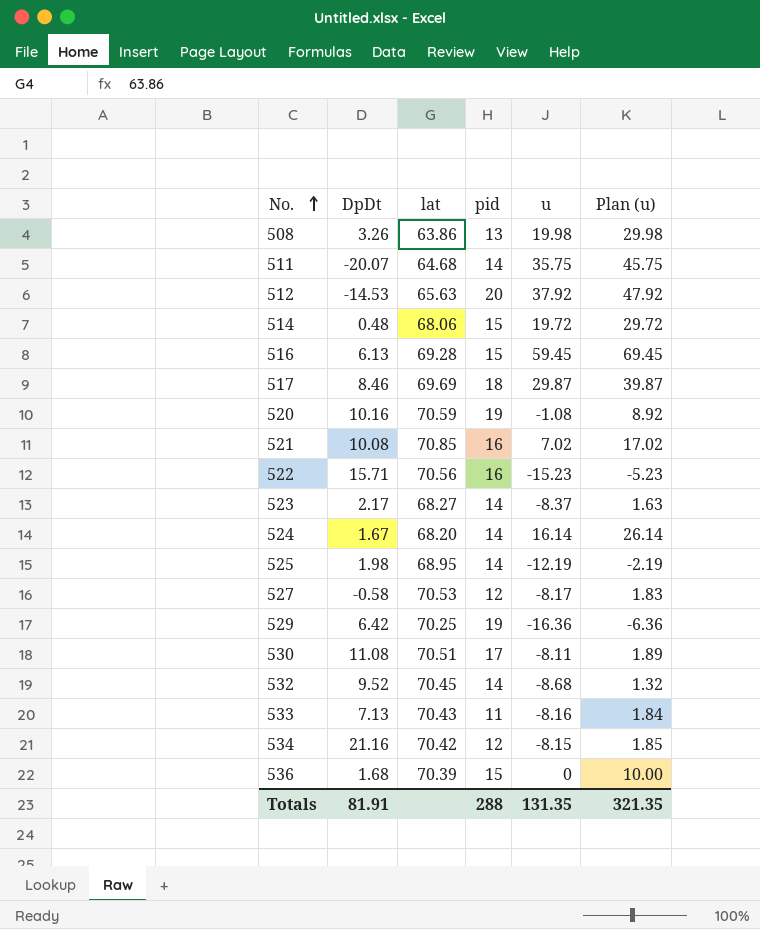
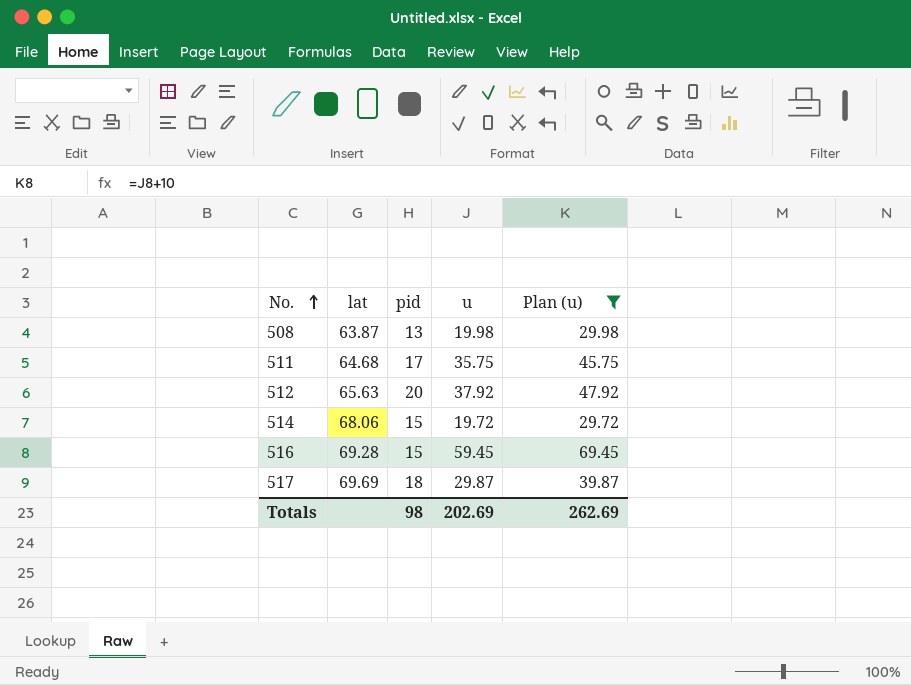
filter: none -> Plan (u) >= 29.72
column DpDt | position: 2 -> none
508 | lat: 63.86 -> 63.87
511 | pid: 14 -> 17
Totals | pid: 288 -> 98
Totals | u: 131.35 -> 202.69
Totals | Plan (u): 321.35 -> 262.69

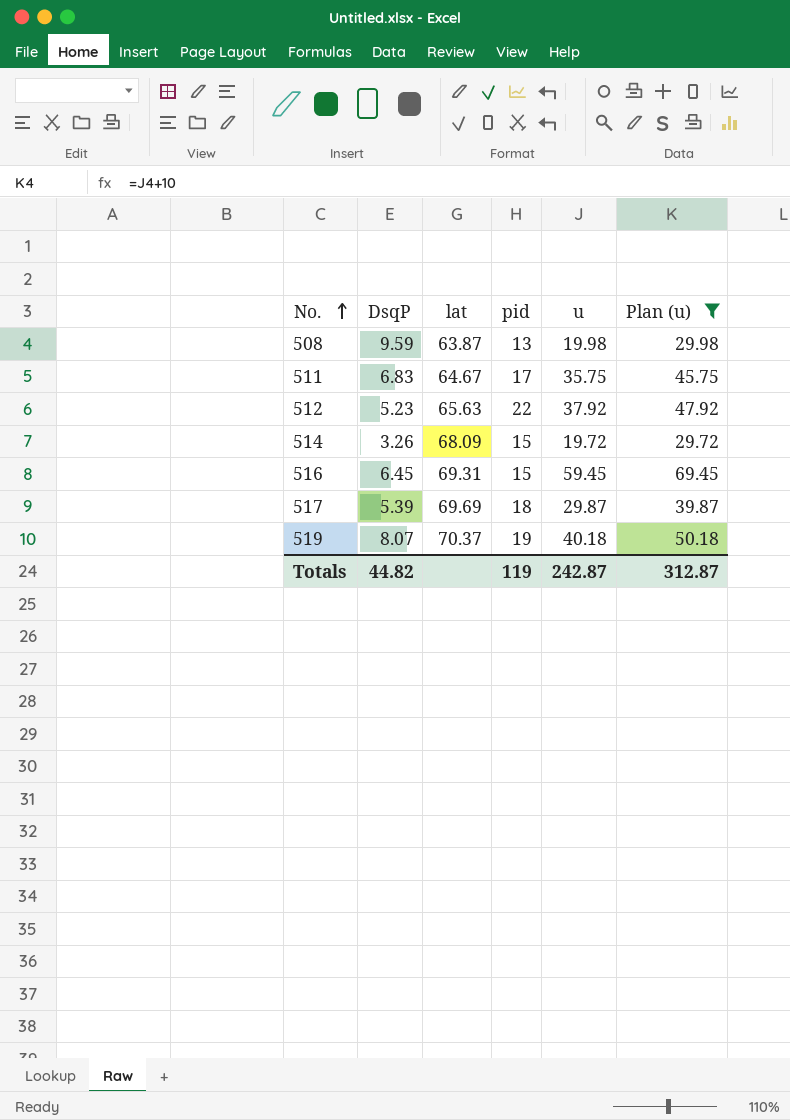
column DsqP | position: none -> 2
511 | lat: 64.68 -> 64.67
512 | pid: 20 -> 22
514 | lat: 68.06 -> 68.09
516 | lat: 69.28 -> 69.31
row 519: none -> 8.07 | 70.37 | 19 | 40.18 | 50.18
Totals | pid: 98 -> 119
Totals | u: 202.69 -> 242.87
Totals | Plan (u): 262.69 -> 312.87

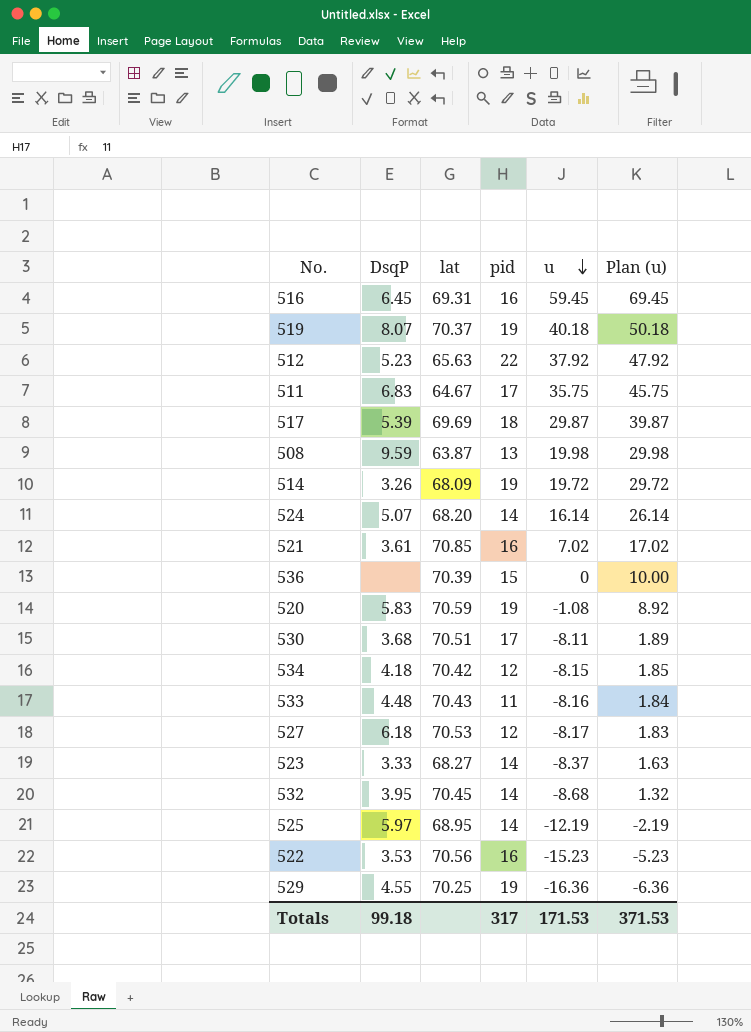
filter: Plan (u) >= 29.72 -> none
row order: No. ascending -> u descending
516 | pid: 15 -> 16
514 | pid: 15 -> 19
Totals | DsqP: 44.82 -> 99.18
Totals | pid: 119 -> 317
Totals | u: 242.87 -> 171.53
Totals | Plan (u): 312.87 -> 371.53

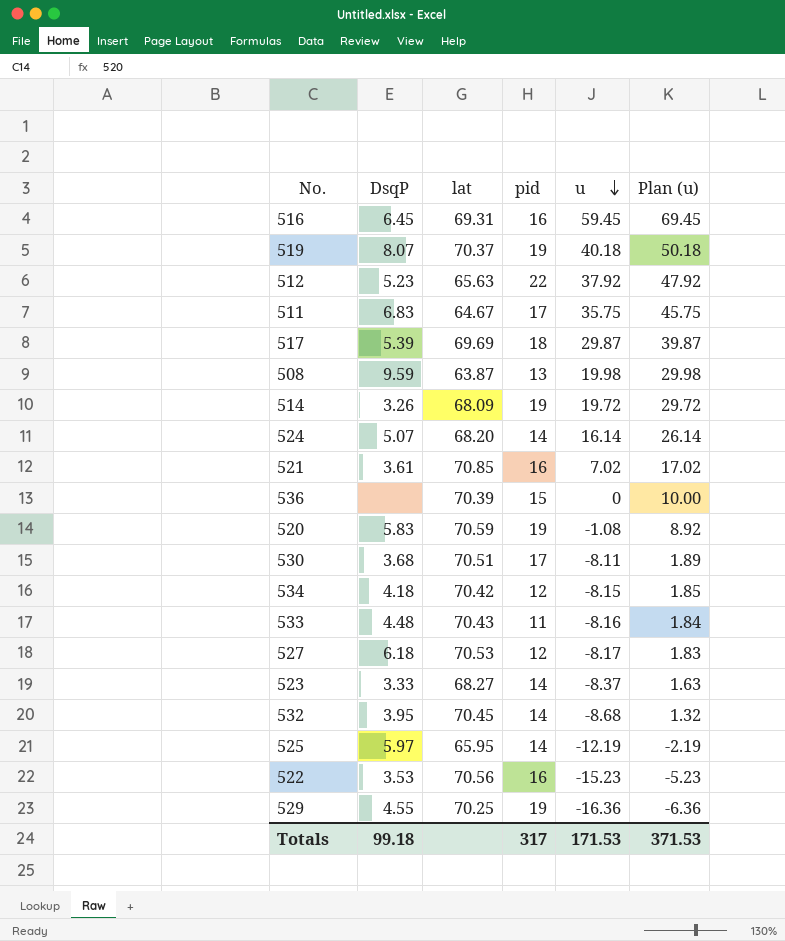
525 | lat: 68.95 -> 65.95

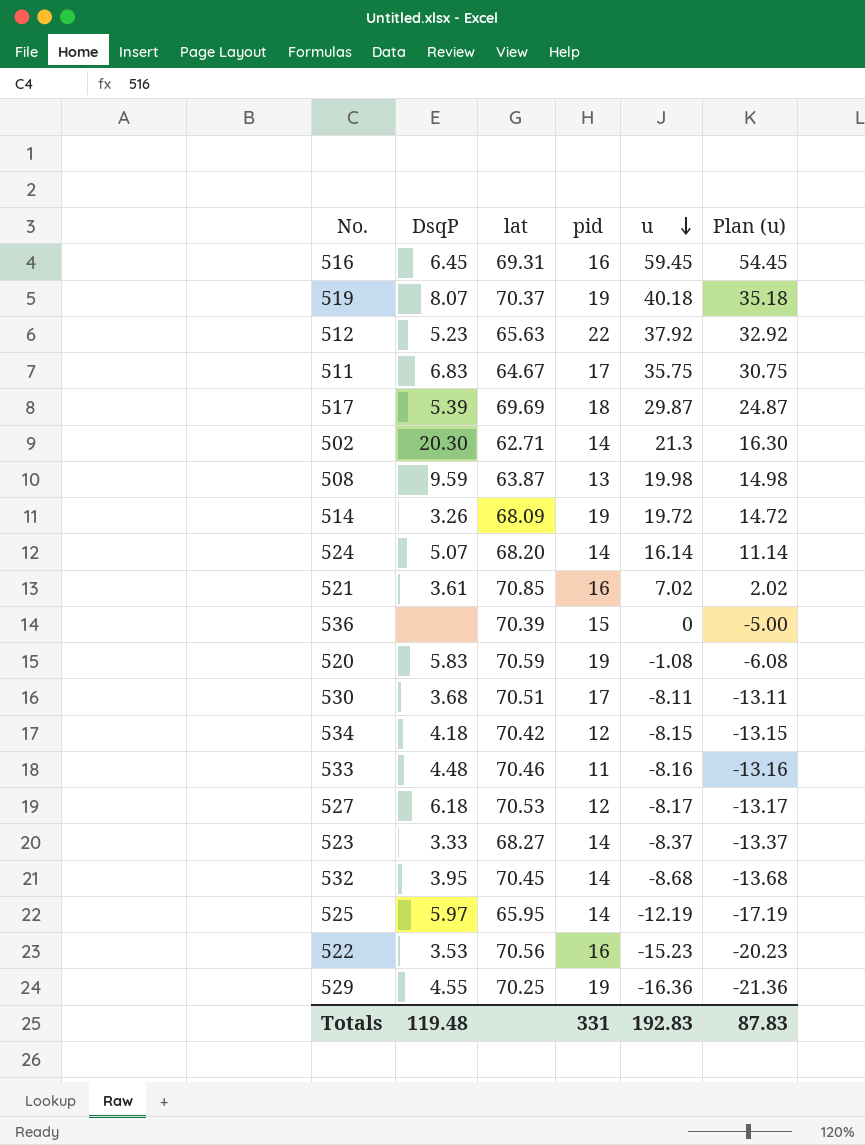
column Plan (u) | formula: [u] + 10 -> [u] - 5
row 502: none -> 20.30 | 62.71 | 14 | 21.3 | 16.30
533 | lat: 70.43 -> 70.46
Totals | DsqP: 99.18 -> 119.48
Totals | pid: 317 -> 331
Totals | u: 171.53 -> 192.83
Totals | Plan (u): 371.53 -> 87.83

